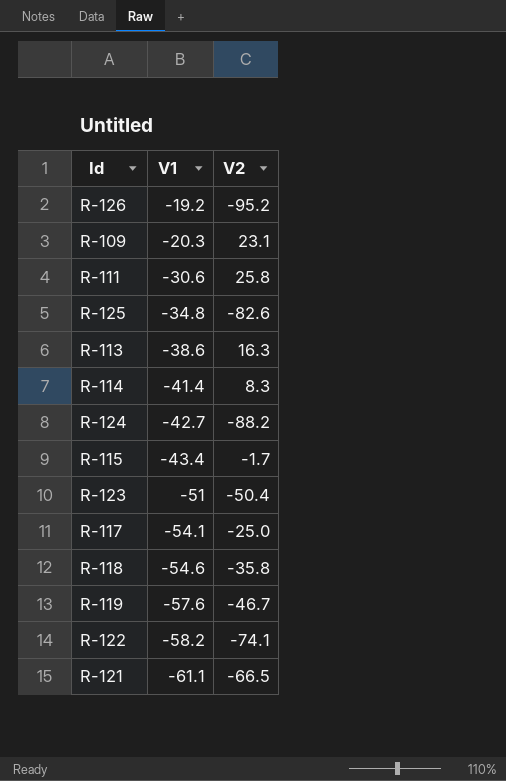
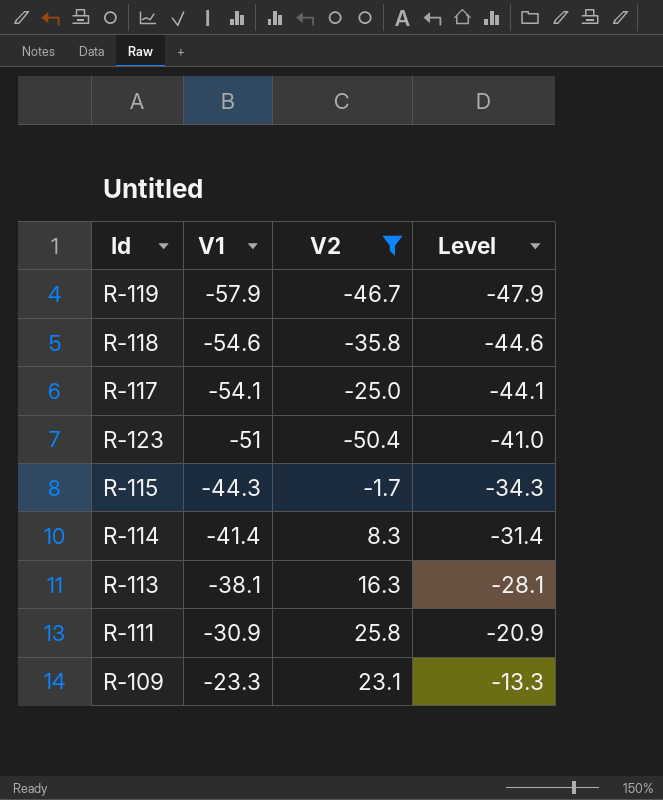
filter: none -> V2 >= -50.4
row order: V1 descending -> V1 ascending
column Level | formula: none -> [V1] + 10
R-119 | V1: -57.6 -> -57.9
R-115 | V1: -43.4 -> -44.3
R-113 | V1: -38.6 -> -38.1
R-111 | V1: -30.6 -> -30.9
R-109 | V1: -20.3 -> -23.3

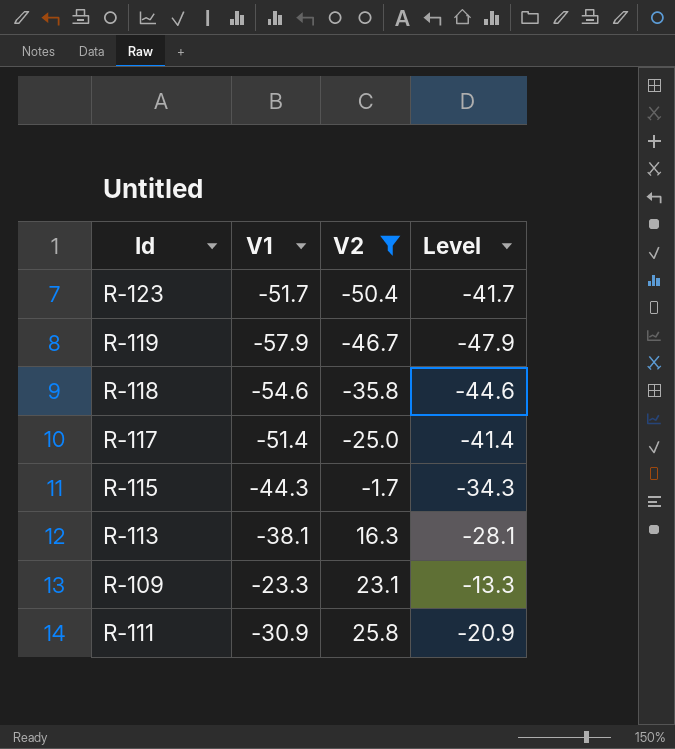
row order: V1 ascending -> V2 ascending
row R-114: -41.4 | 8.3 | -31.4 -> none
R-123 | V1: -51 -> -51.7
R-123 | Level: -41.0 -> -41.7
R-117 | V1: -54.1 -> -51.4
R-117 | Level: -44.1 -> -41.4

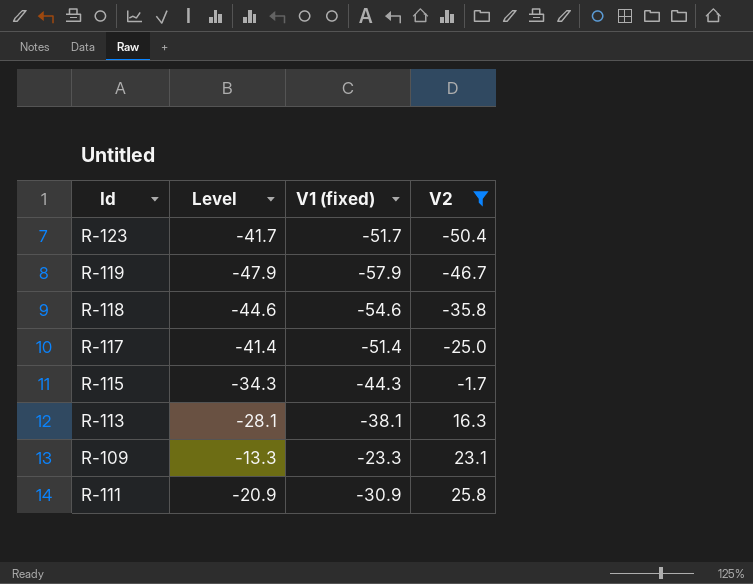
column Level | position: 4 -> 2
column name: V1 -> V1 (fixed)

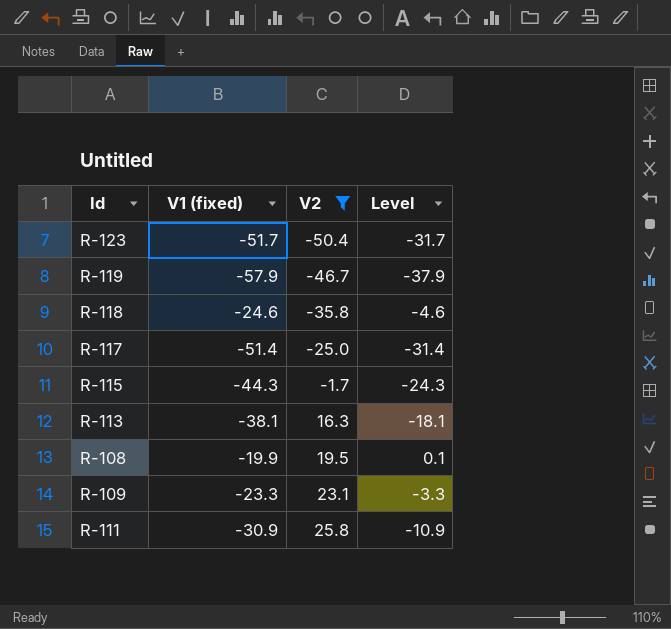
column Level | formula: [V1 (fixed)] + 10 -> [V1 (fixed)] + 20
column Level | position: 2 -> 4
R-118 | V1 (fixed): -54.6 -> -24.6
row R-108: none -> -19.9 | 19.5 | 0.1

